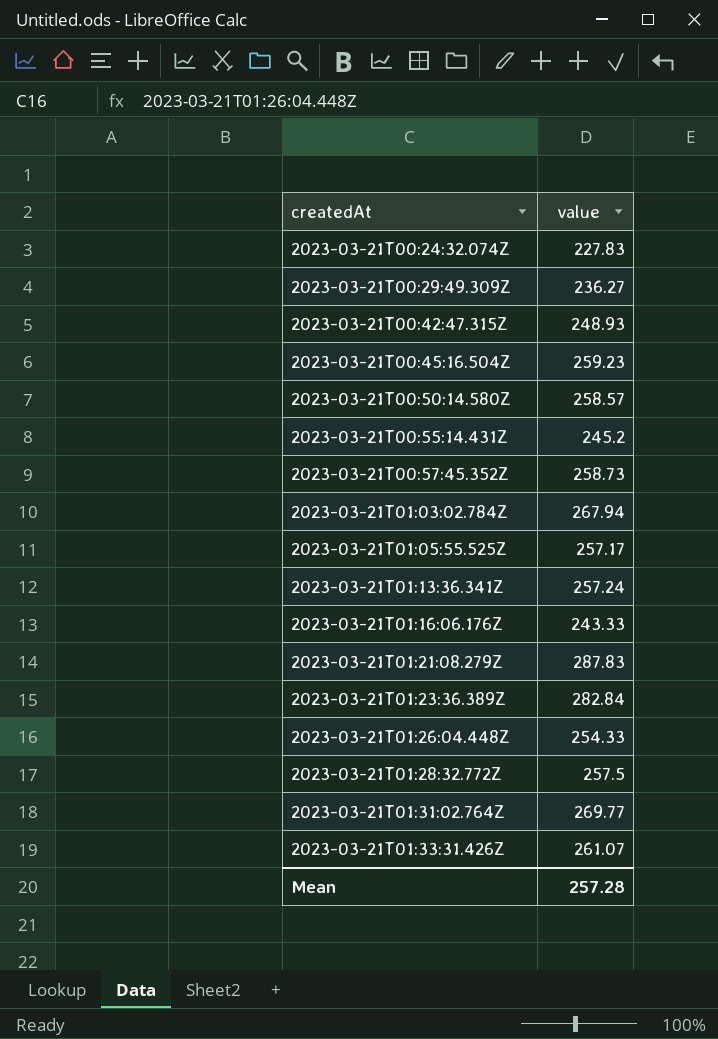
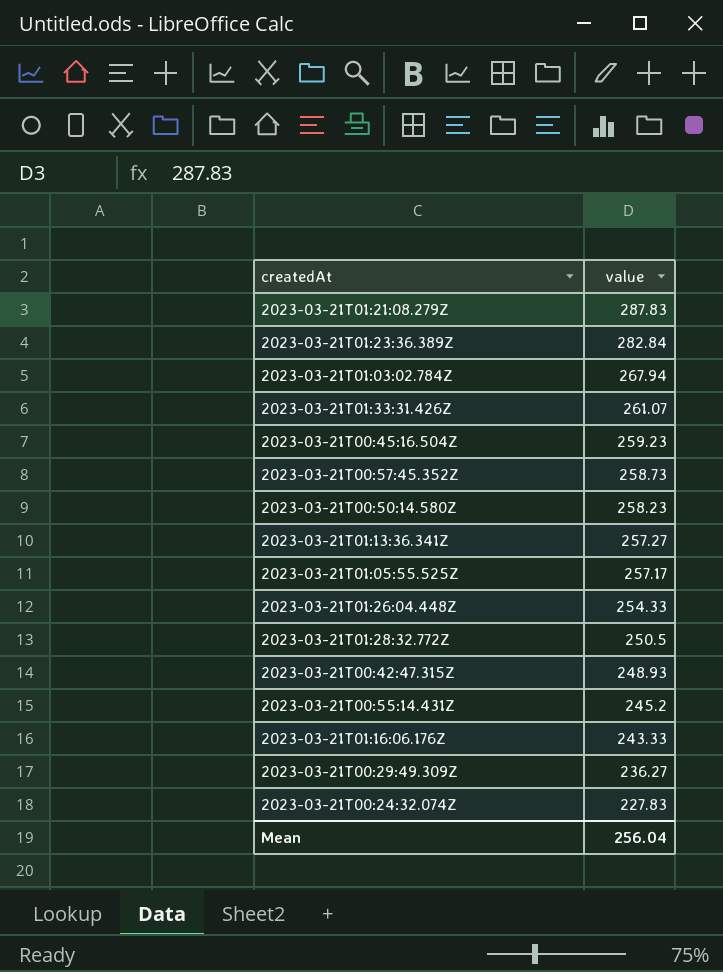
row order: createdAt ascending -> value descending
row 2023-03-21T01:31:02.764Z: 269.77 -> none
2023-03-21T00:50:14.580Z | value: 258.57 -> 258.23
2023-03-21T01:13:36.341Z | value: 257.24 -> 257.27
2023-03-21T01:28:32.772Z | value: 257.5 -> 250.5
Mean | value: 257.28 -> 256.04

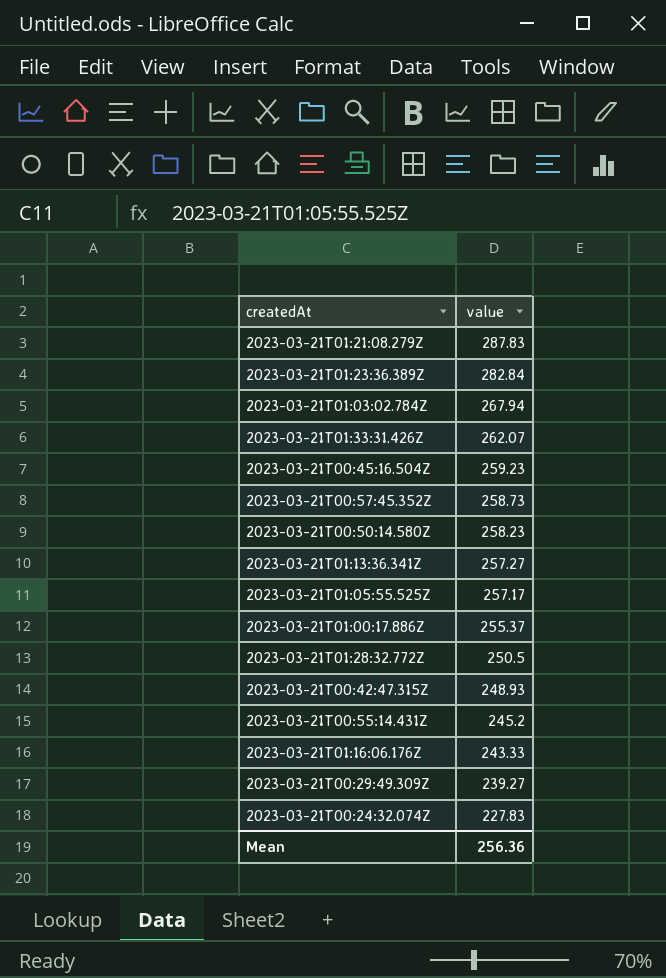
row 2023-03-21T01:26:04.448Z: 254.33 -> none
2023-03-21T01:33:31.426Z | value: 261.07 -> 262.07
row 2023-03-21T01:00:17.886Z: none -> 255.37
2023-03-21T00:29:49.309Z | value: 236.27 -> 239.27
Mean | value: 256.04 -> 256.36

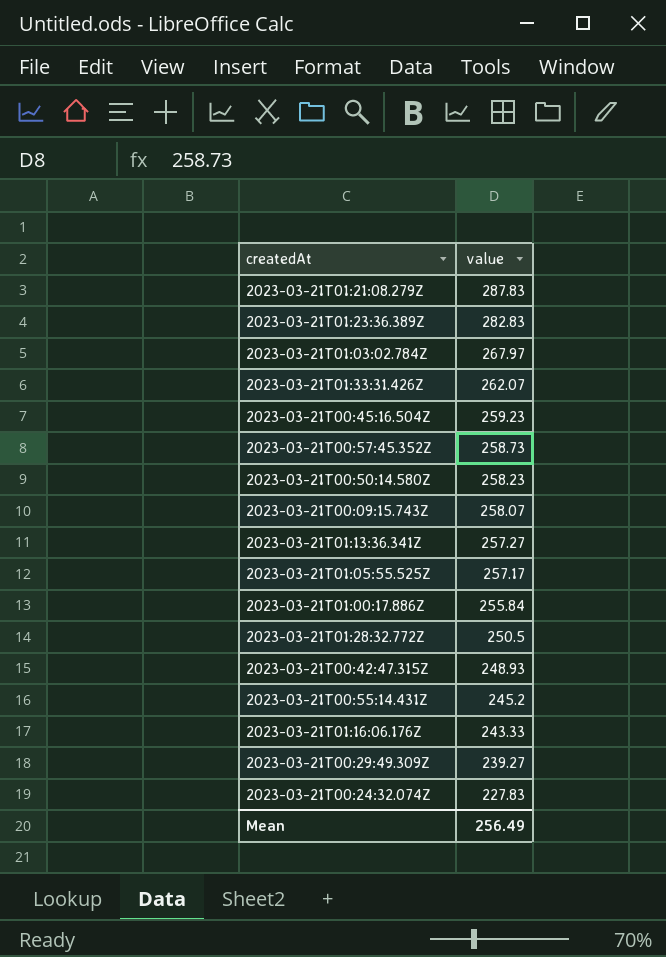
2023-03-21T01:23:36.389Z | value: 282.84 -> 282.83
2023-03-21T01:03:02.784Z | value: 267.94 -> 267.97
row 2023-03-21T00:09:15.743Z: none -> 258.07
2023-03-21T01:00:17.886Z | value: 255.37 -> 255.84
Mean | value: 256.36 -> 256.49

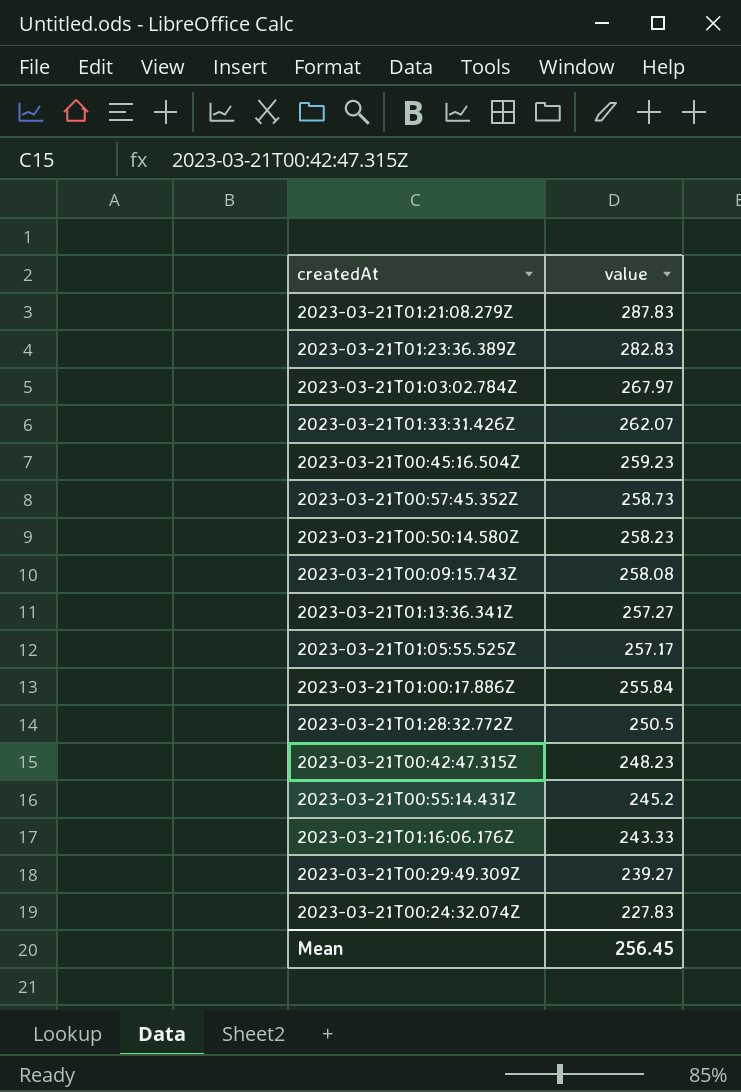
2023-03-21T00:09:15.743Z | value: 258.07 -> 258.08
2023-03-21T00:42:47.315Z | value: 248.93 -> 248.23
Mean | value: 256.49 -> 256.45

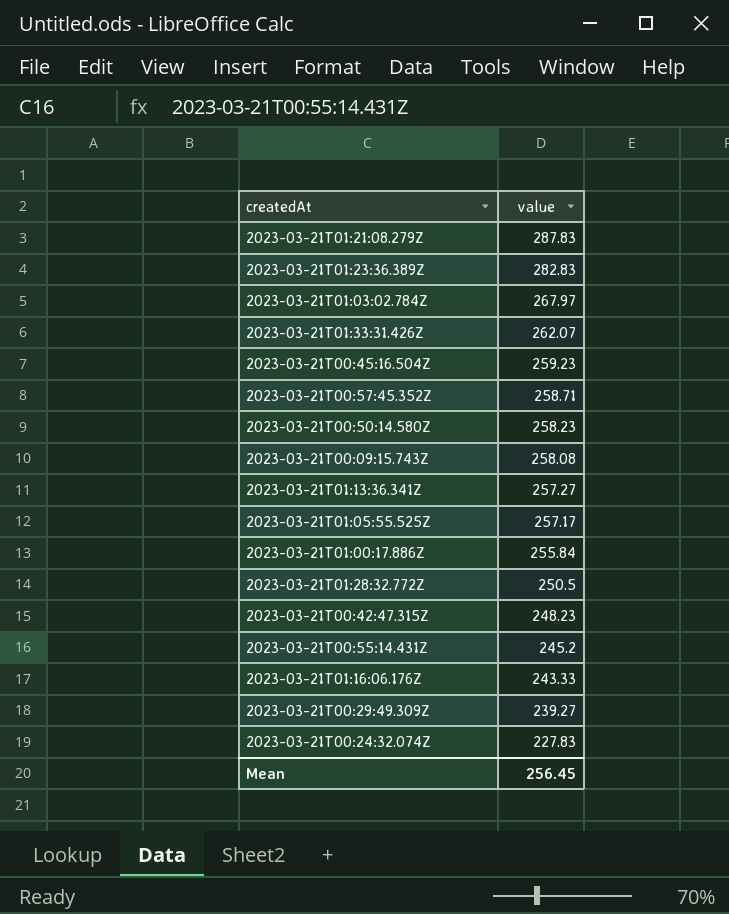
2023-03-21T00:57:45.352Z | value: 258.73 -> 258.71

